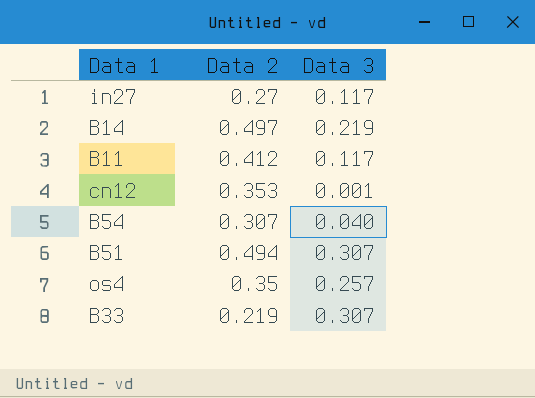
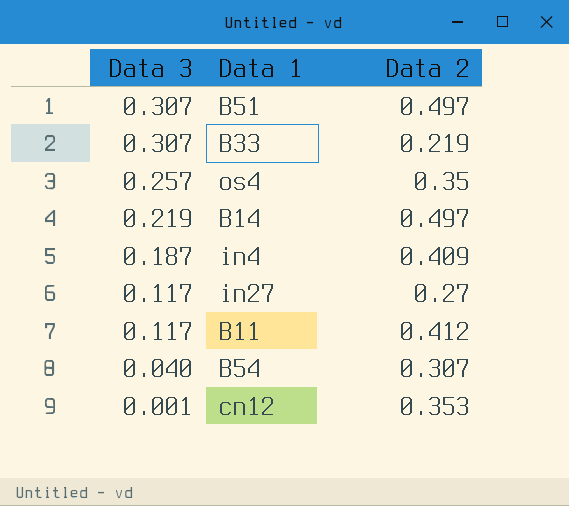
row order: none -> Data 3 descending
column Data 3 | position: 3 -> 1
B51 | Data 2: 0.494 -> 0.497
row in4: none -> 0.187 | 0.409

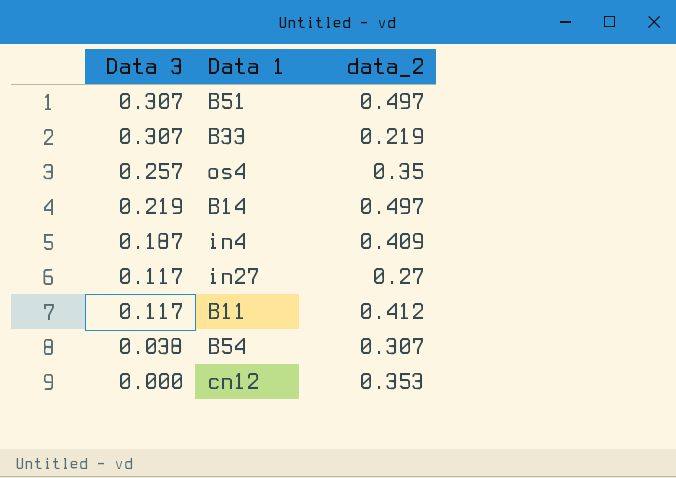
column name: Data 2 -> data_2
B54 | Data 3: 0.040 -> 0.038
cn12 | Data 3: 0.001 -> 0.000

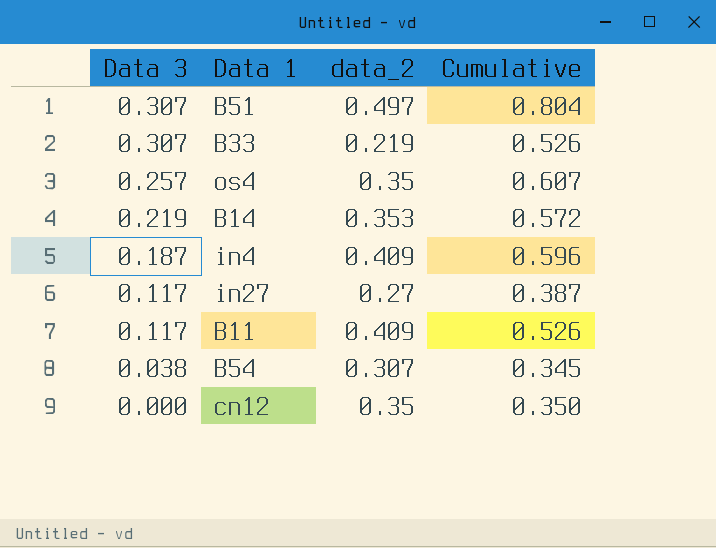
column Cumulative | formula: none -> [Data 3] + [data_2]
B14 | data_2: 0.497 -> 0.353
B11 | data_2: 0.412 -> 0.409
cn12 | data_2: 0.353 -> 0.35

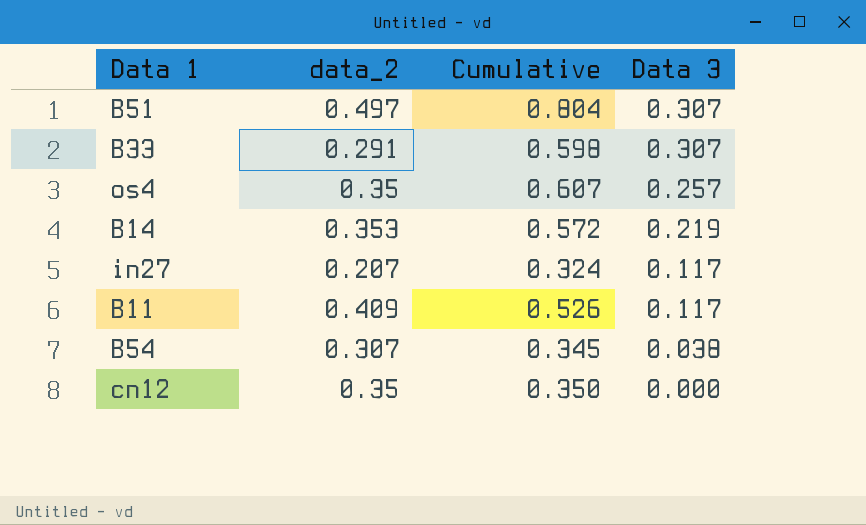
column Data 3 | position: 1 -> 4
row in4: 0.187 | 0.409 | 0.596 -> none
B33 | data_2: 0.219 -> 0.291
B33 | Cumulative: 0.526 -> 0.598
in27 | data_2: 0.27 -> 0.207
in27 | Cumulative: 0.387 -> 0.324

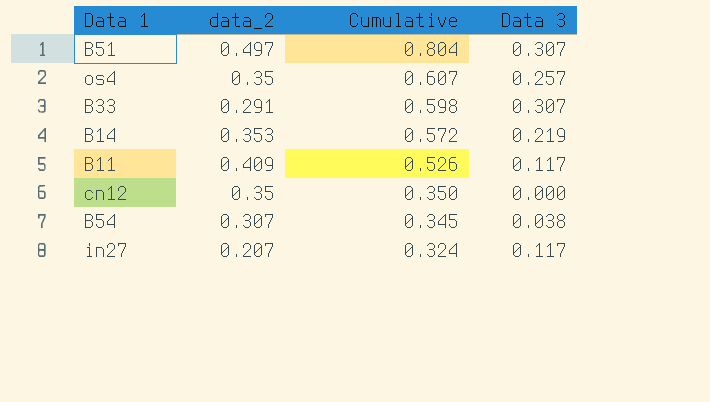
row order: Data 3 descending -> Cumulative descending

